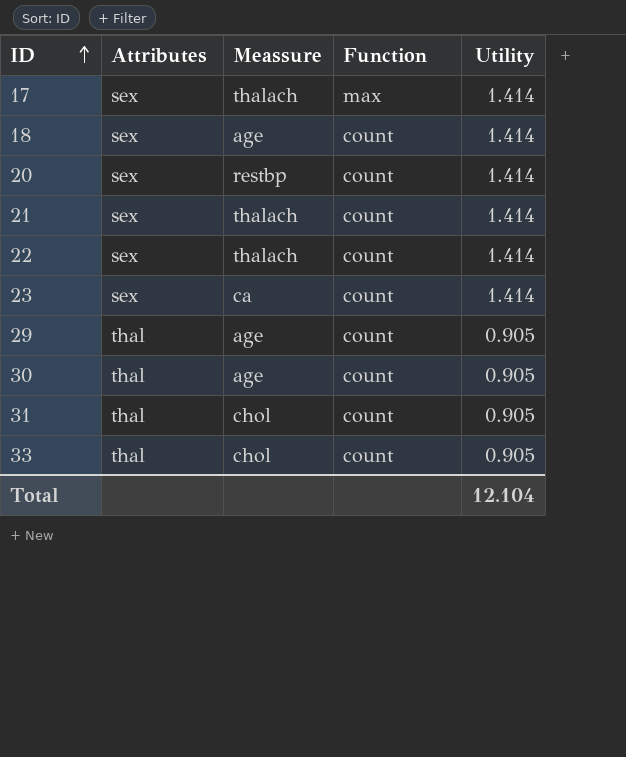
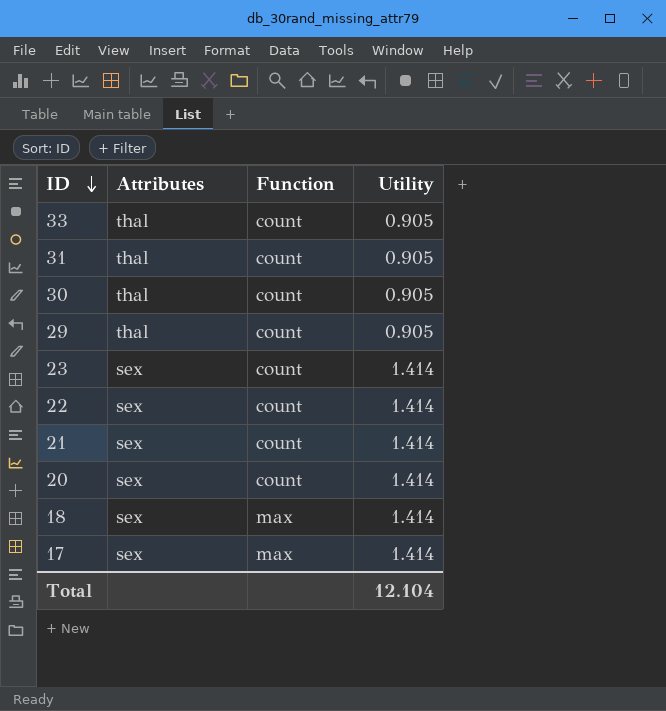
row order: ID ascending -> ID descending
column Meassure | position: 3 -> none
18 | Function: count -> max

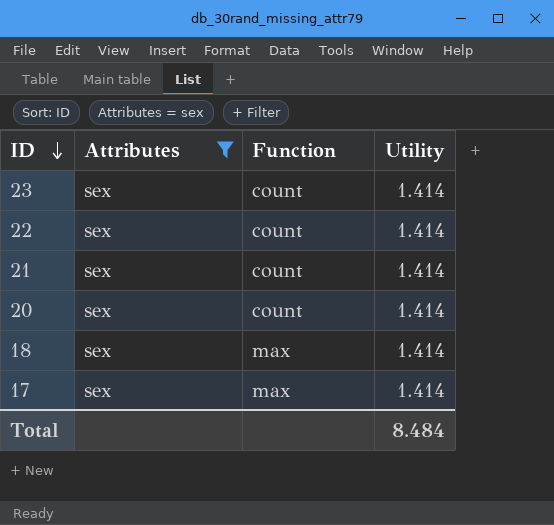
filter: none -> Attributes = sex
Total | Utility: 12.104 -> 8.484

